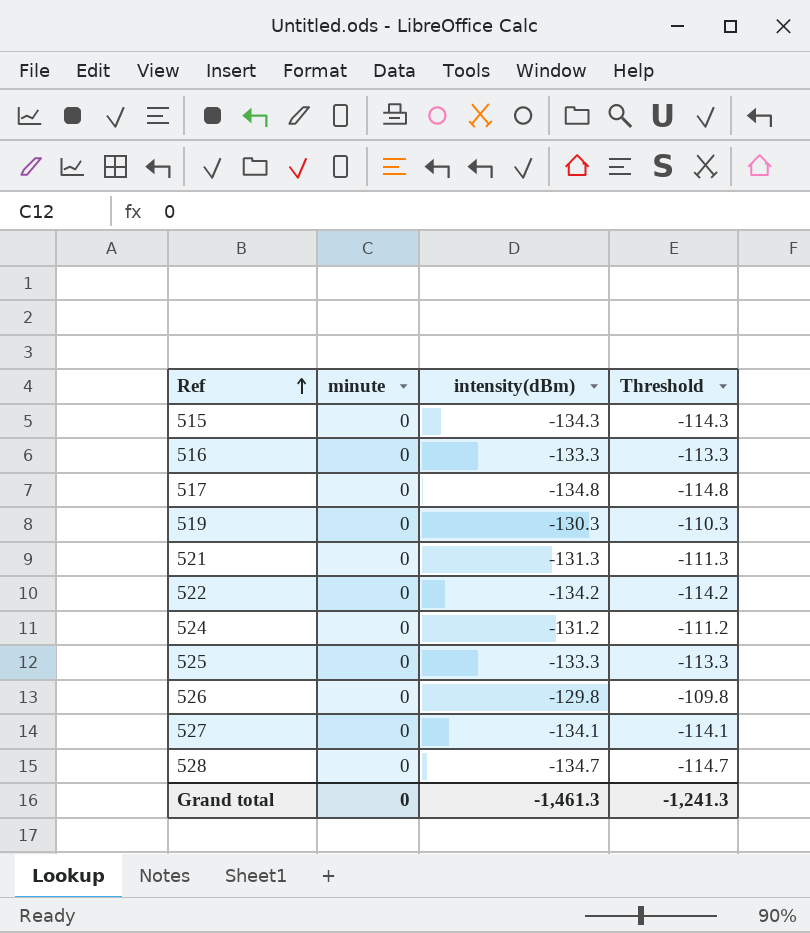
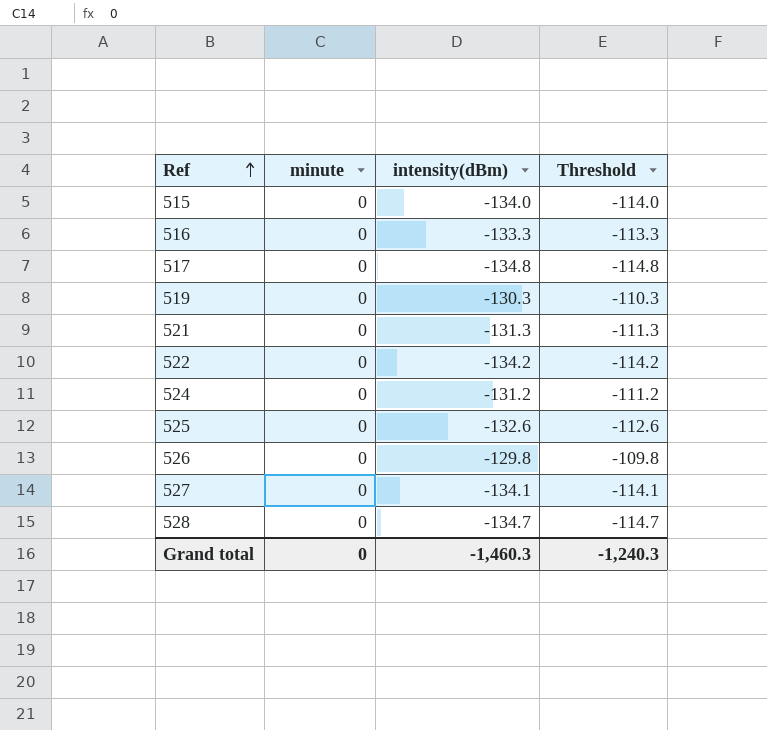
515 | intensity(dBm): -134.3 -> -134.0
515 | Threshold: -114.3 -> -114.0
525 | intensity(dBm): -133.3 -> -132.6
525 | Threshold: -113.3 -> -112.6
Grand total | intensity(dBm): -1,461.3 -> -1,460.3
Grand total | Threshold: -1,241.3 -> -1,240.3

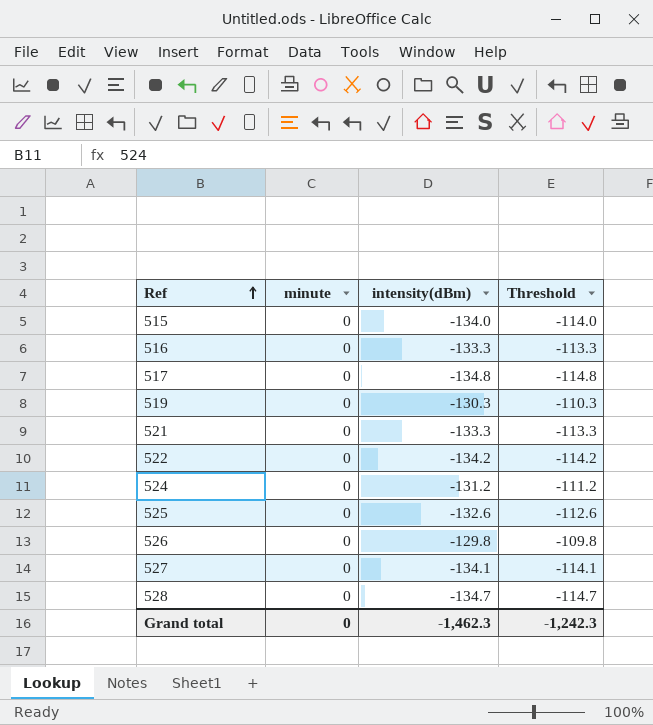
521 | intensity(dBm): -131.3 -> -133.3
521 | Threshold: -111.3 -> -113.3
Grand total | intensity(dBm): -1,460.3 -> -1,462.3
Grand total | Threshold: -1,240.3 -> -1,242.3

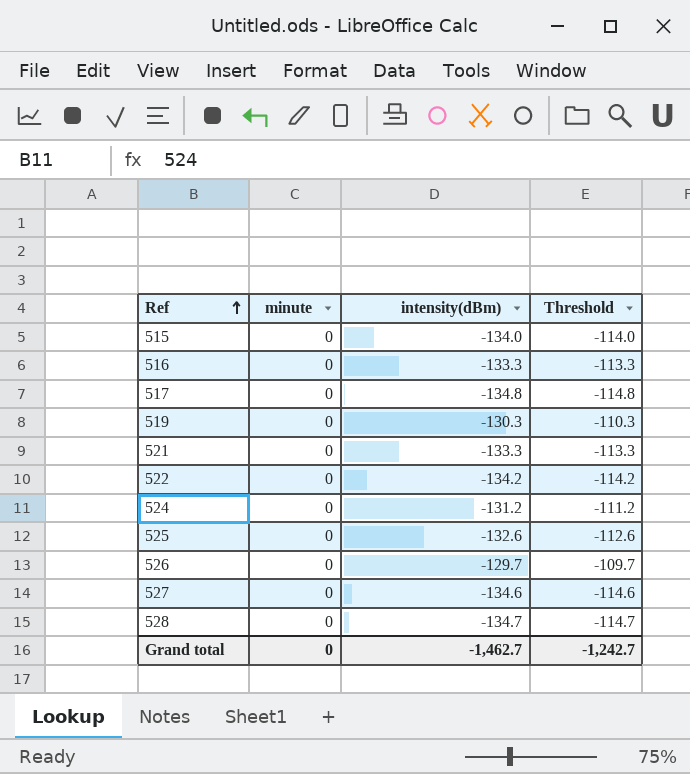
526 | intensity(dBm): -129.8 -> -129.7
526 | Threshold: -109.8 -> -109.7
527 | intensity(dBm): -134.1 -> -134.6
527 | Threshold: -114.1 -> -114.6
Grand total | intensity(dBm): -1,462.3 -> -1,462.7
Grand total | Threshold: -1,242.3 -> -1,242.7

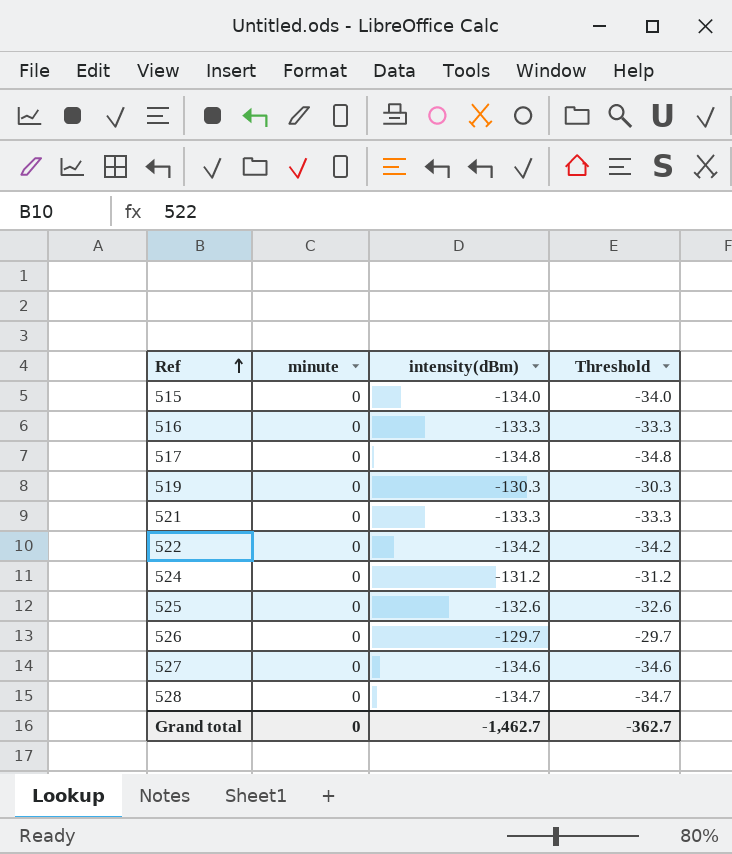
column Threshold | formula: [intensity(dBm)] + 20 -> [intensity(dBm)] + 100
Grand total | Threshold: -1,242.7 -> -362.7

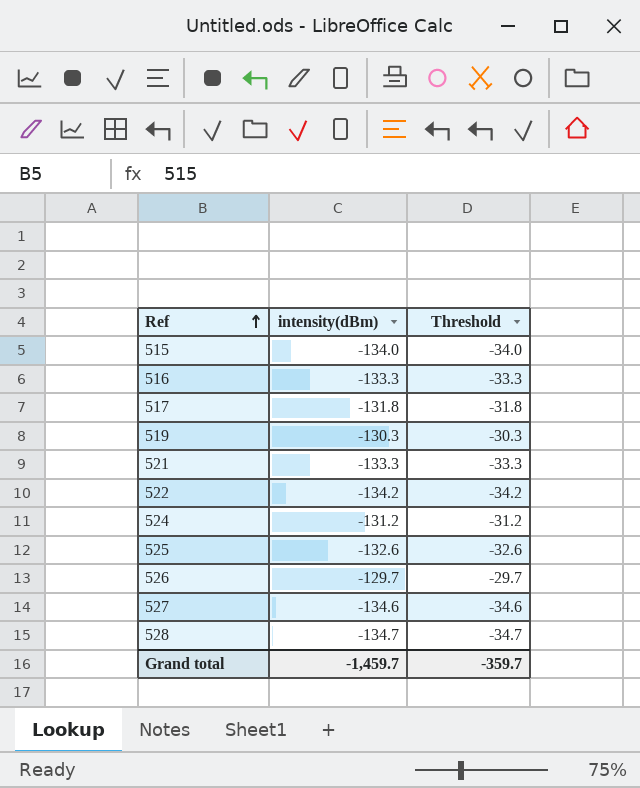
column minute | position: 2 -> none
517 | intensity(dBm): -134.8 -> -131.8
517 | Threshold: -34.8 -> -31.8
Grand total | intensity(dBm): -1,462.7 -> -1,459.7
Grand total | Threshold: -362.7 -> -359.7

